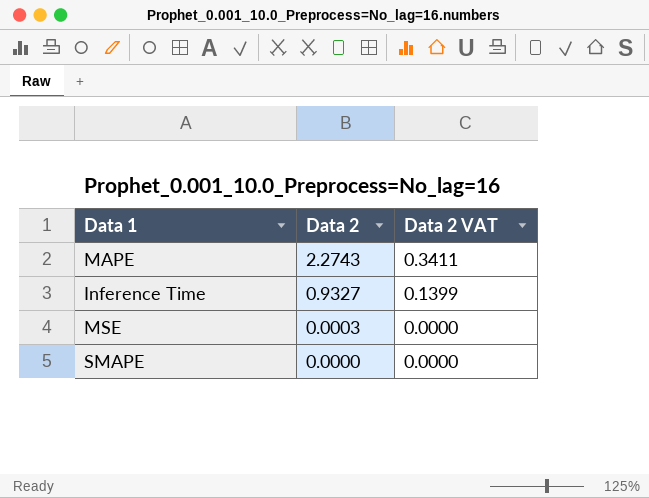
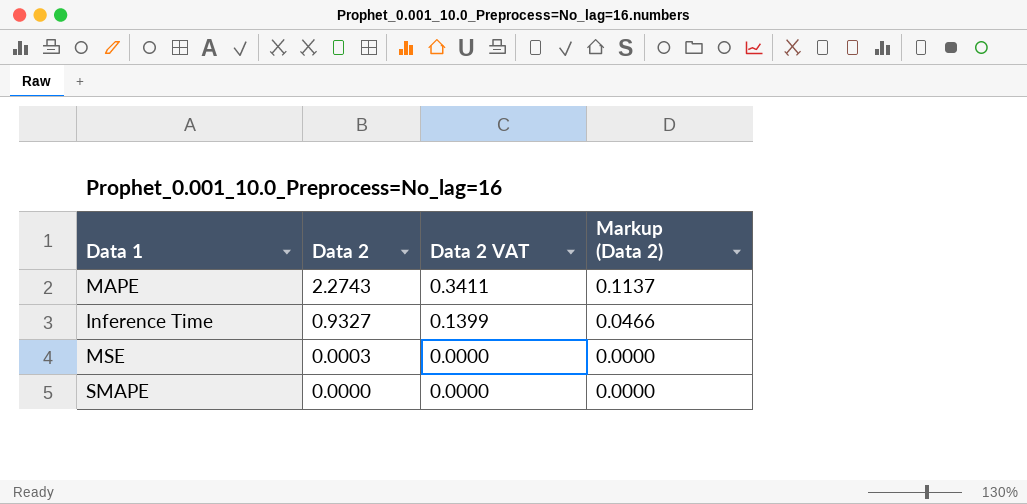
column Markup (Data 2) | formula: none -> [Data 2] * 0.05

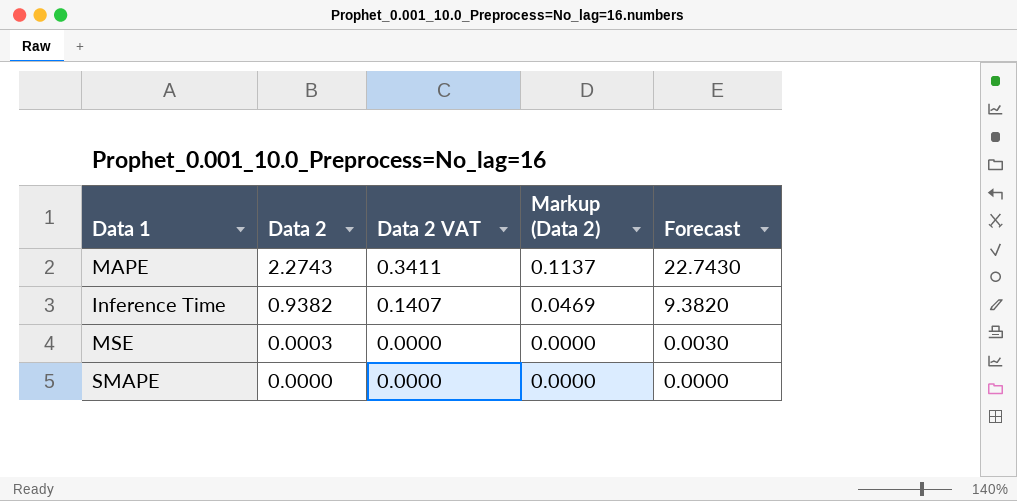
column Forecast | formula: none -> [Data 2] * 10
Inference Time | Data 2: 0.9327 -> 0.9382
Inference Time | Data 2 VAT: 0.1399 -> 0.1407
Inference Time | Markup (Data 2): 0.0466 -> 0.0469

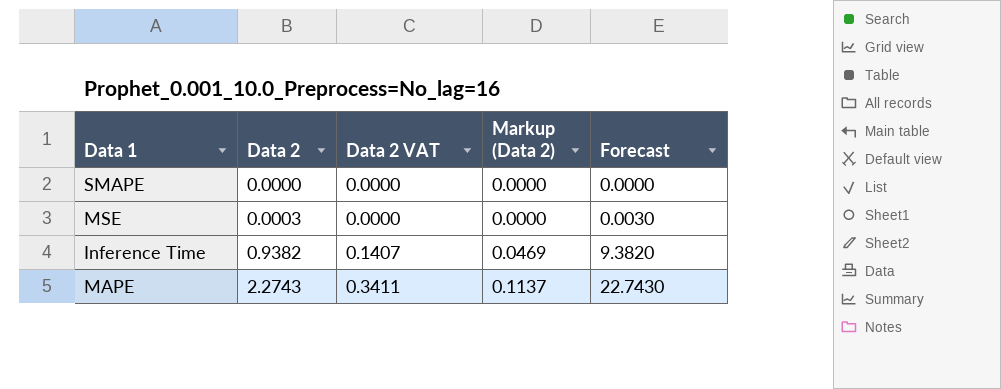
row order: Data 2 descending -> Data 2 ascending

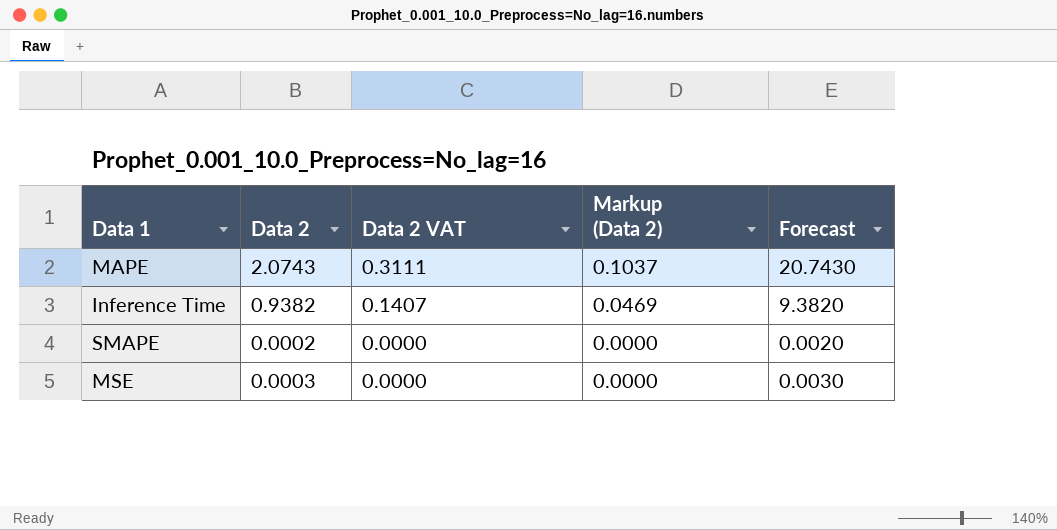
row order: Data 2 ascending -> Data 2 VAT descending
MAPE | Data 2: 2.2743 -> 2.0743
MAPE | Data 2 VAT: 0.3411 -> 0.3111
MAPE | Markup (Data 2): 0.1137 -> 0.1037
MAPE | Forecast: 22.7430 -> 20.7430
SMAPE | Data 2: 0.0000 -> 0.0002
SMAPE | Forecast: 0.0000 -> 0.0020

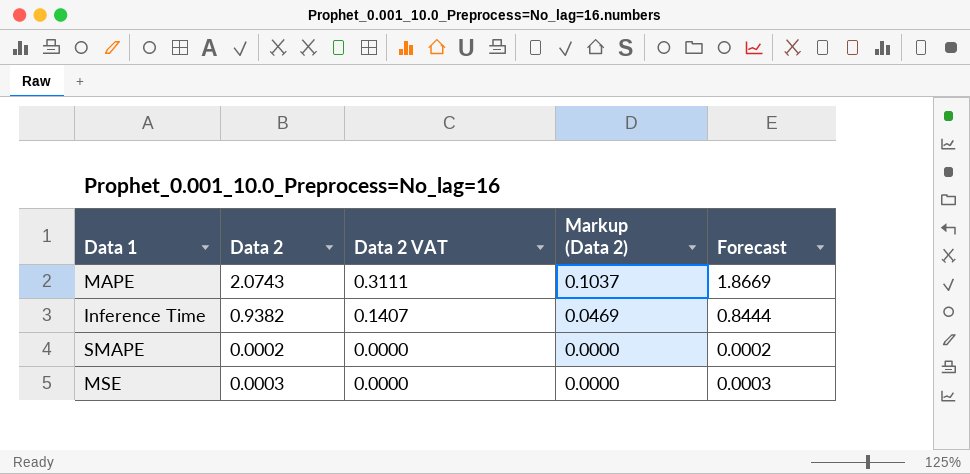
column Forecast | formula: [Data 2] * 10 -> [Data 2] * 0.9

